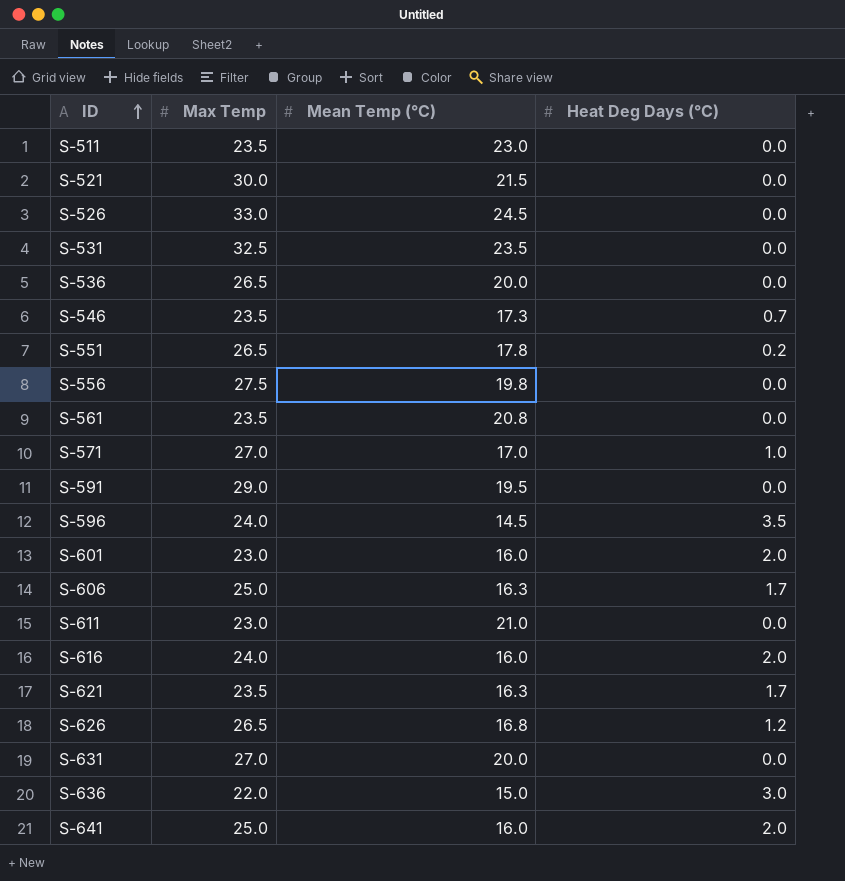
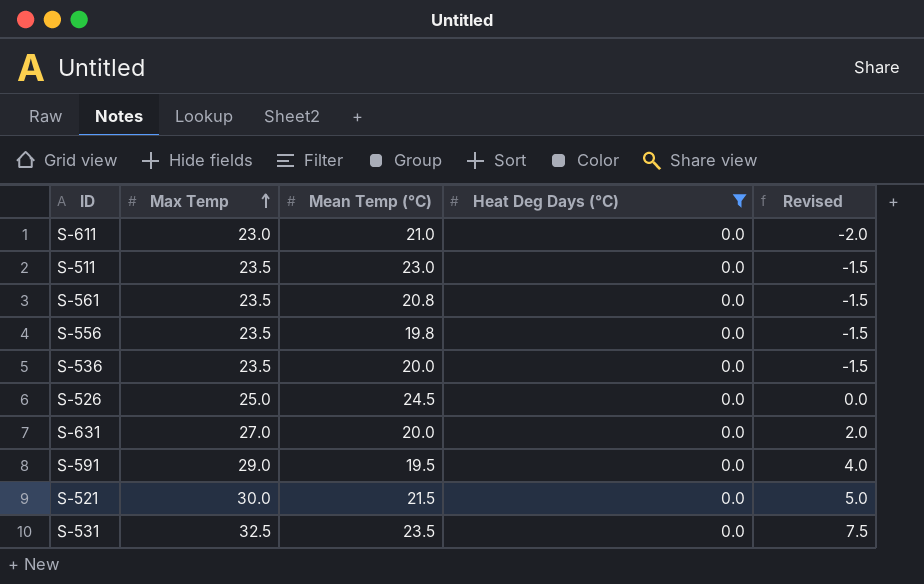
filter: none -> Heat Deg Days (°C) = 0.0
row order: ID ascending -> Max Temp ascending
column Revised | formula: none -> [Max Temp] - 25
S-556 | Max Temp: 27.5 -> 23.5
S-536 | Max Temp: 26.5 -> 23.5
S-526 | Max Temp: 33.0 -> 25.0

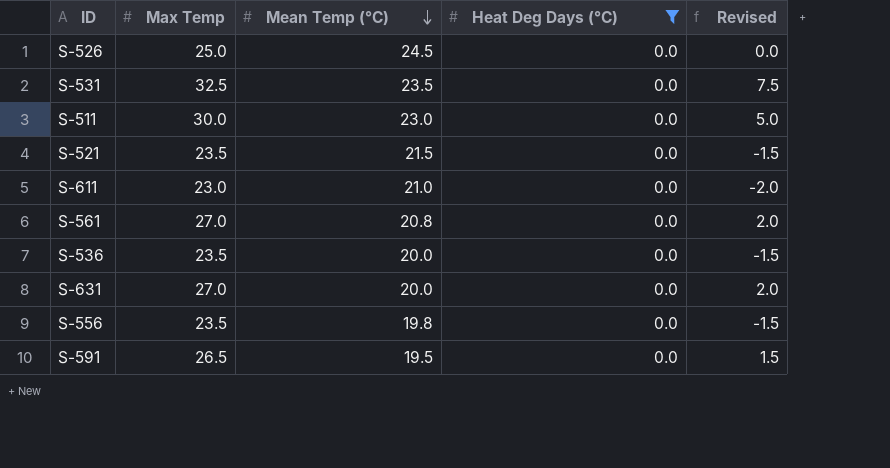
row order: Max Temp ascending -> Mean Temp (°C) descending
S-511 | Max Temp: 23.5 -> 30.0
S-511 | Revised: -1.5 -> 5.0
S-521 | Max Temp: 30.0 -> 23.5
S-521 | Revised: 5.0 -> -1.5
S-561 | Max Temp: 23.5 -> 27.0
S-561 | Revised: -1.5 -> 2.0
S-591 | Max Temp: 29.0 -> 26.5
S-591 | Revised: 4.0 -> 1.5

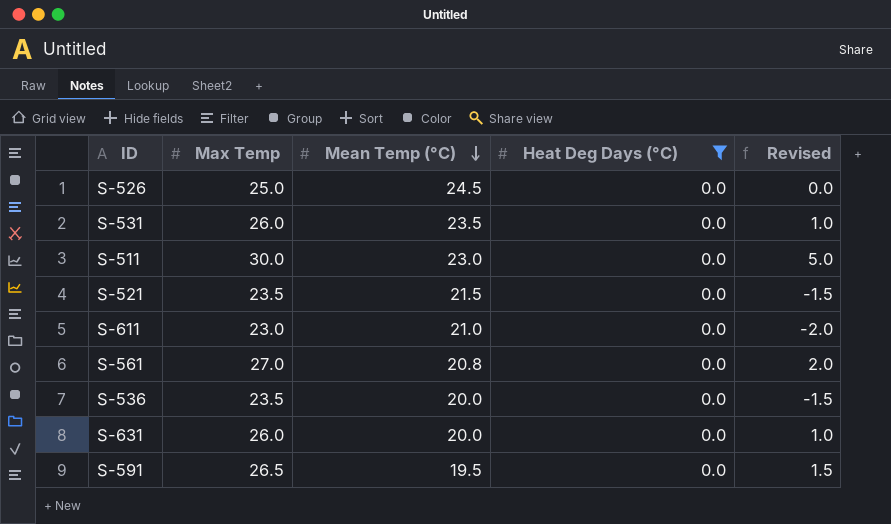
row S-556: 23.5 | 19.8 | 0.0 | -1.5 -> none
S-531 | Max Temp: 32.5 -> 26.0
S-531 | Revised: 7.5 -> 1.0
S-631 | Max Temp: 27.0 -> 26.0
S-631 | Revised: 2.0 -> 1.0

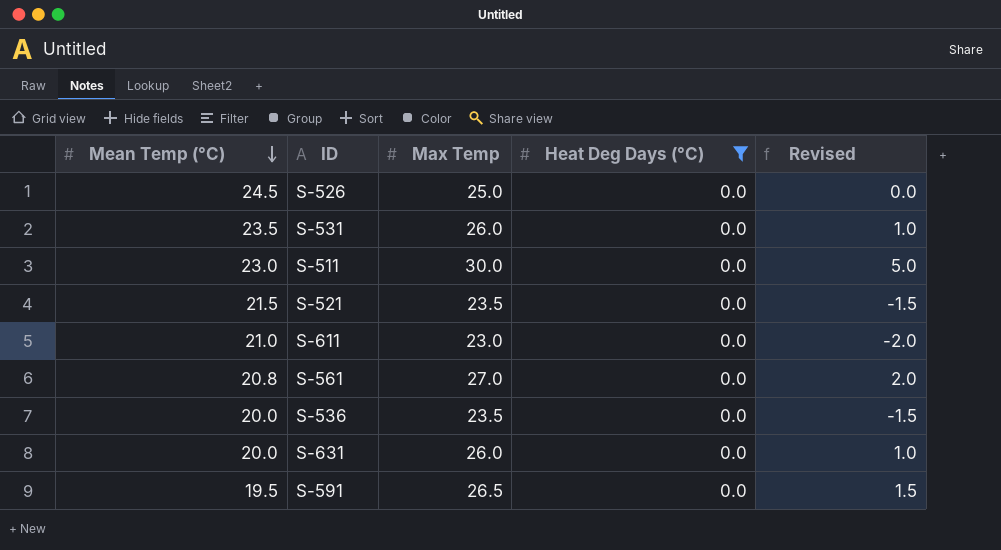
column Mean Temp (°C) | position: 3 -> 1

